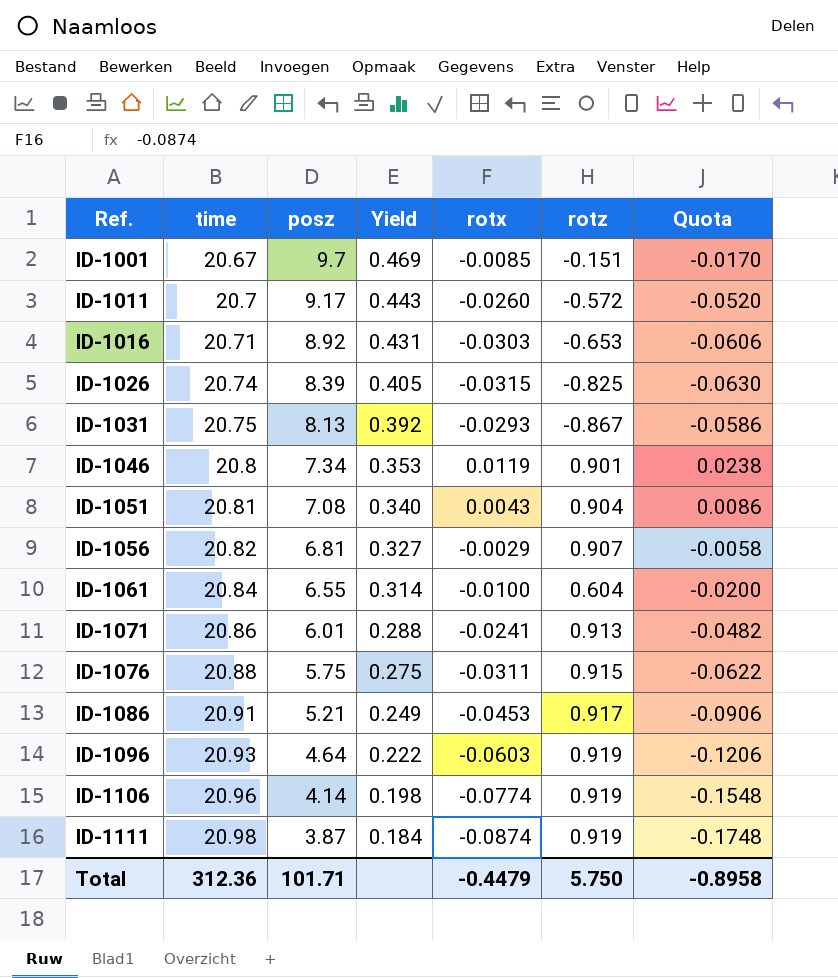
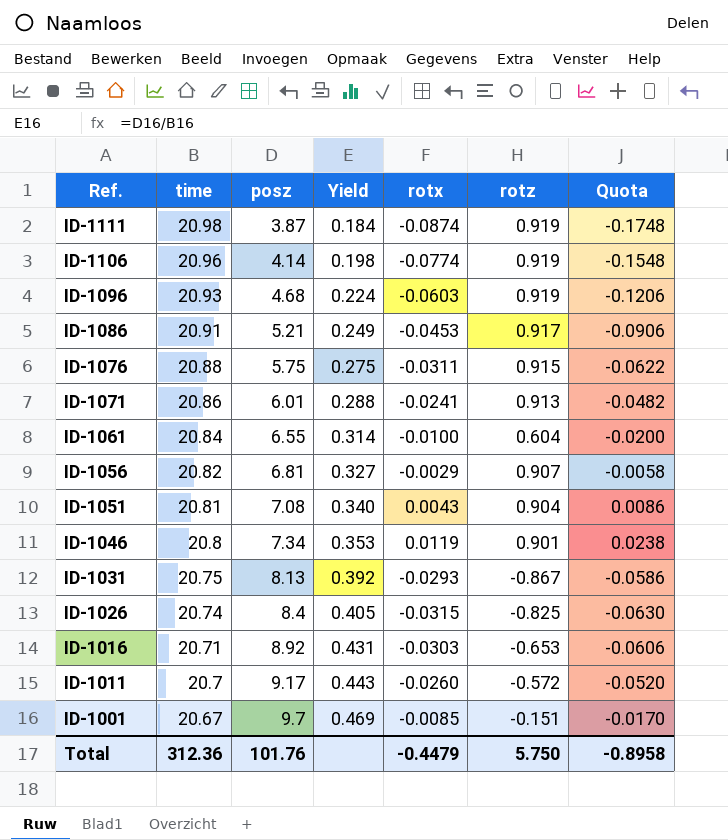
row order: Ref. ascending -> Ref. descending
ID-1096 | posz: 4.64 -> 4.68
ID-1096 | Yield: 0.222 -> 0.224
ID-1026 | posz: 8.39 -> 8.4
Total | posz: 101.71 -> 101.76

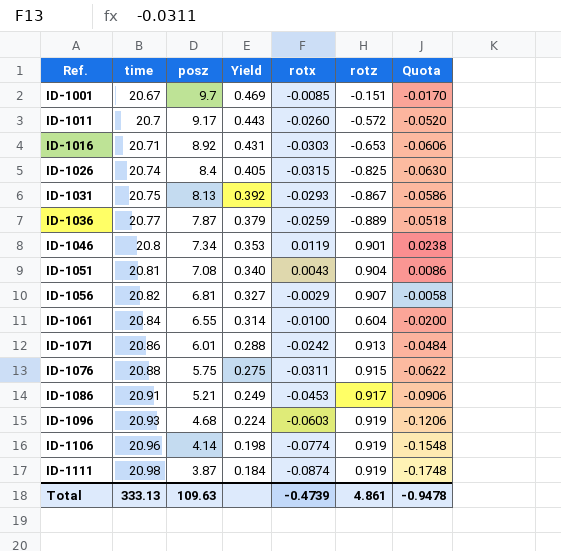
row order: Ref. descending -> Ref. ascending
row ID-1036: none -> 20.77 | 7.87 | 0.379 | -0.0259 | -0.889 | -0.0518
ID-1071 | rotx: -0.0241 -> -0.0242
ID-1071 | Quota: -0.0482 -> -0.0484
Total | time: 312.36 -> 333.13
Total | posz: 101.76 -> 109.63
Total | rotx: -0.4479 -> -0.4739
Total | rotz: 5.750 -> 4.861
Total | Quota: -0.8958 -> -0.9478

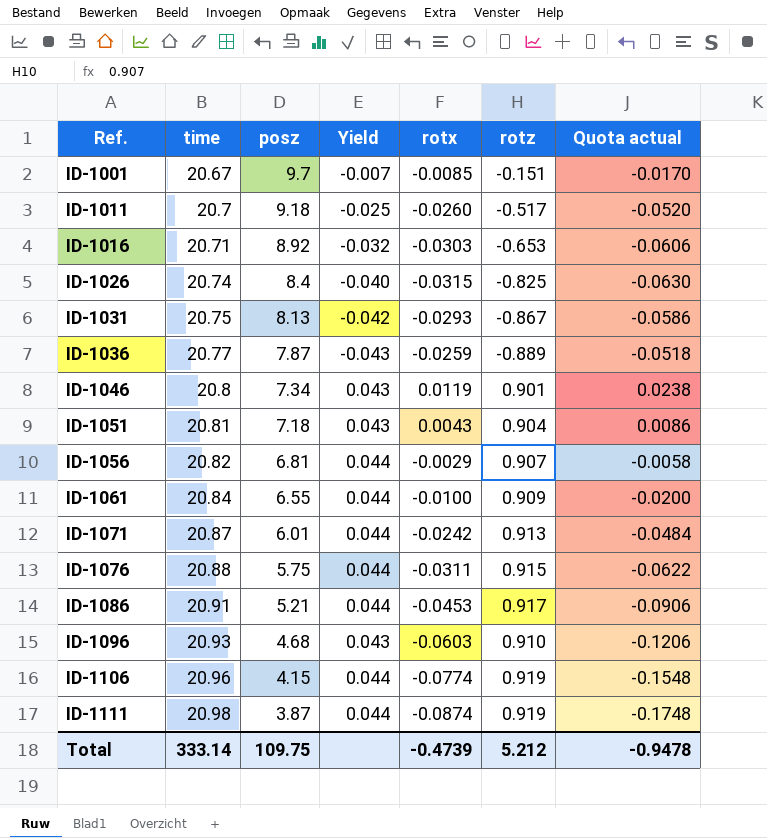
column Yield | formula: [posz] / [time] -> [rotz] / [time]
column name: Quota -> Quota actual
ID-1011 | posz: 9.17 -> 9.18
ID-1011 | rotz: -0.572 -> -0.517
ID-1051 | posz: 7.08 -> 7.18
ID-1061 | rotz: 0.604 -> 0.909
ID-1071 | time: 20.86 -> 20.87
ID-1096 | rotz: 0.919 -> 0.910
ID-1106 | posz: 4.14 -> 4.15
Total | time: 333.13 -> 333.14
Total | posz: 109.63 -> 109.75
Total | rotz: 4.861 -> 5.212

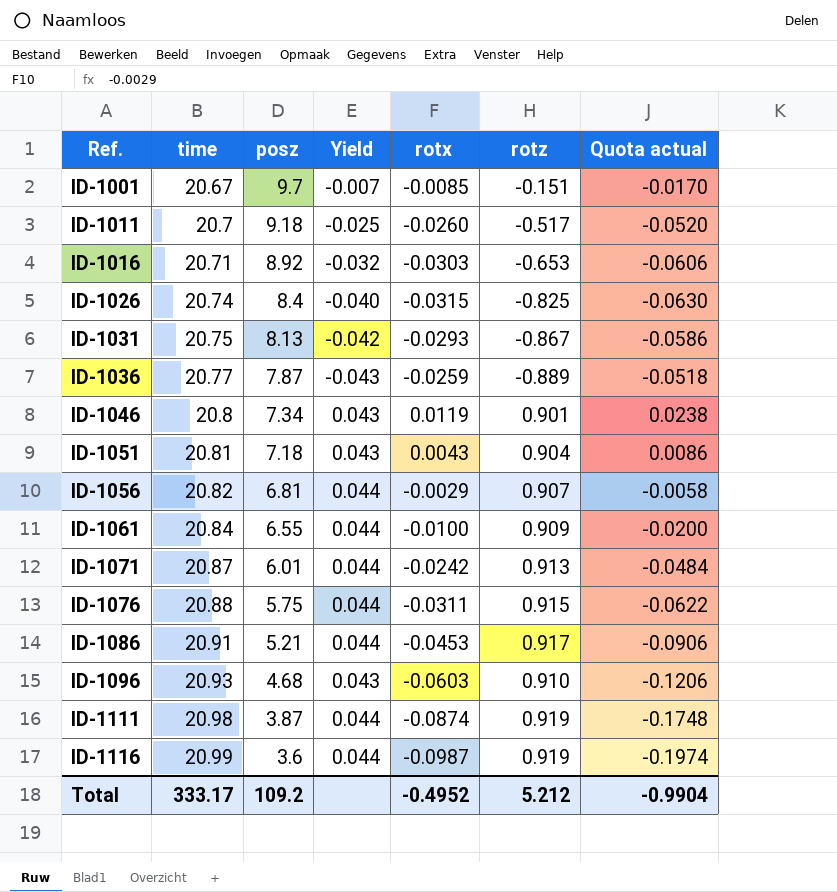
row ID-1106: 20.96 | 4.15 | 0.044 | -0.0774 | 0.919 | -0.1548 -> none
row ID-1116: none -> 20.99 | 3.6 | 0.044 | -0.0987 | 0.919 | -0.1974
Total | time: 333.14 -> 333.17
Total | posz: 109.75 -> 109.2
Total | rotx: -0.4739 -> -0.4952
Total | Quota actual: -0.9478 -> -0.9904

